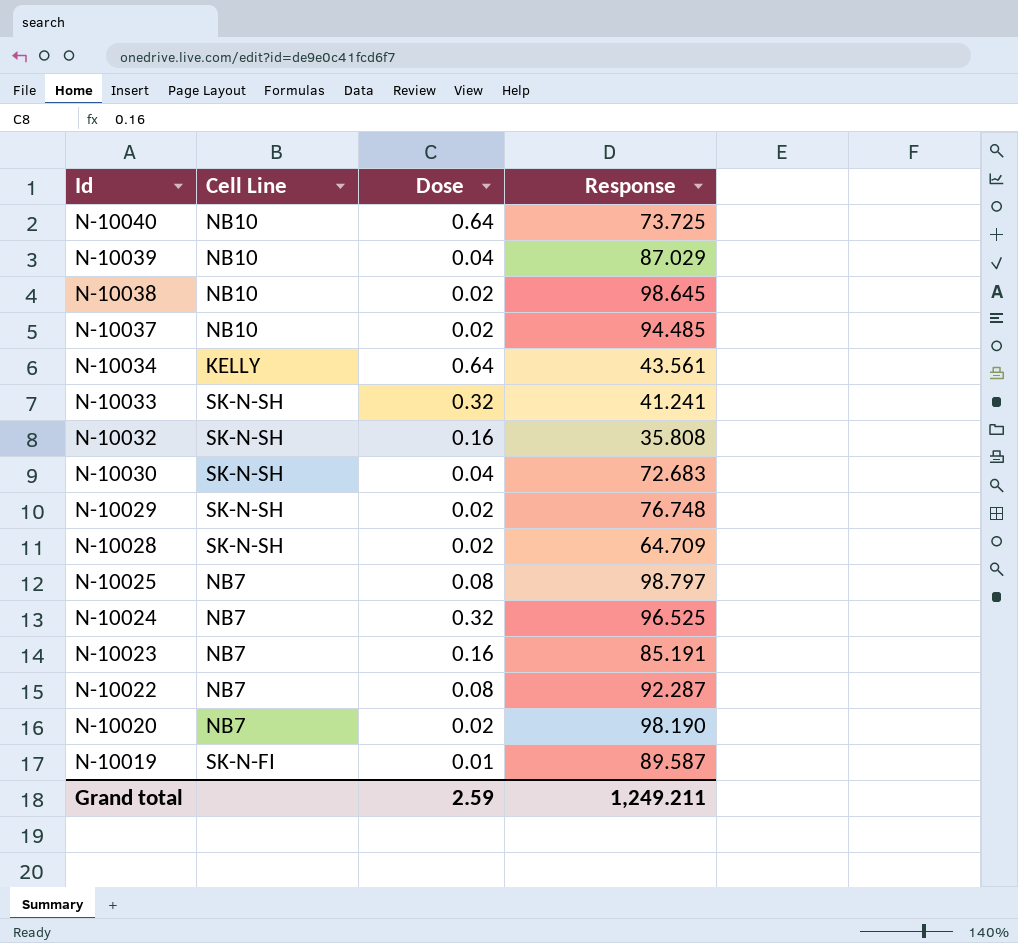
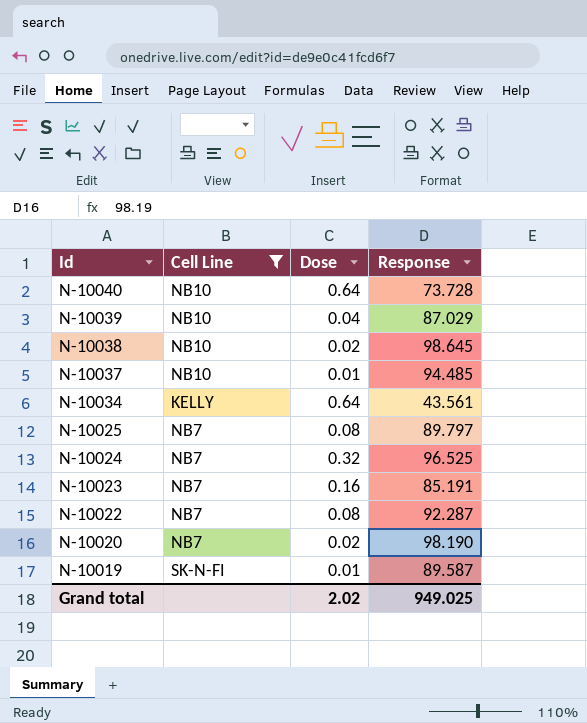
filter: none -> Cell Line != SK-N-SH
N-10040 | Response: 73.725 -> 73.728
N-10037 | Dose: 0.02 -> 0.01
N-10025 | Response: 98.797 -> 89.797
Grand total | Dose: 2.59 -> 2.02
Grand total | Response: 1,249.211 -> 949.025

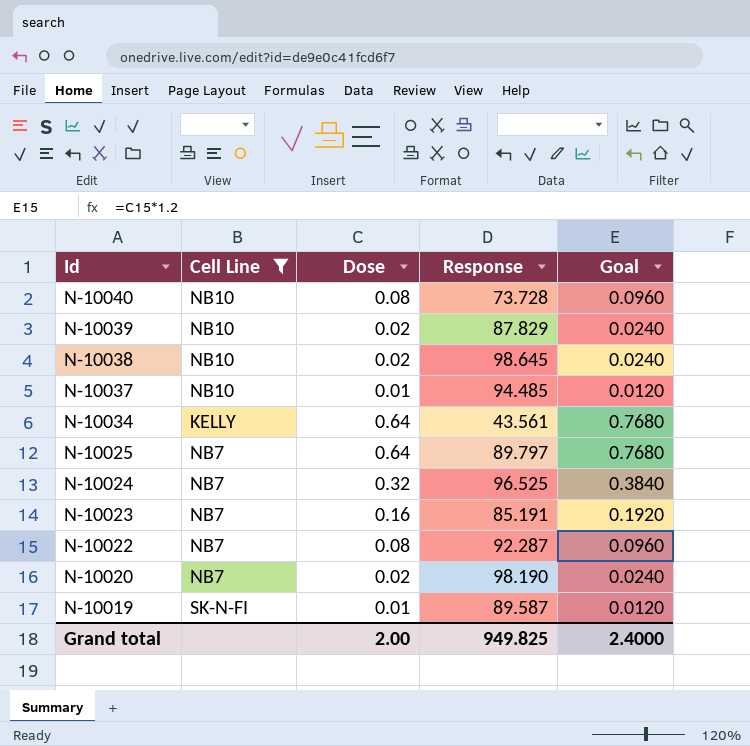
column Goal | formula: none -> [Dose] * 1.2
N-10040 | Dose: 0.64 -> 0.08
N-10039 | Dose: 0.04 -> 0.02
N-10039 | Response: 87.029 -> 87.829
N-10025 | Dose: 0.08 -> 0.64
Grand total | Dose: 2.02 -> 2.00
Grand total | Response: 949.025 -> 949.825

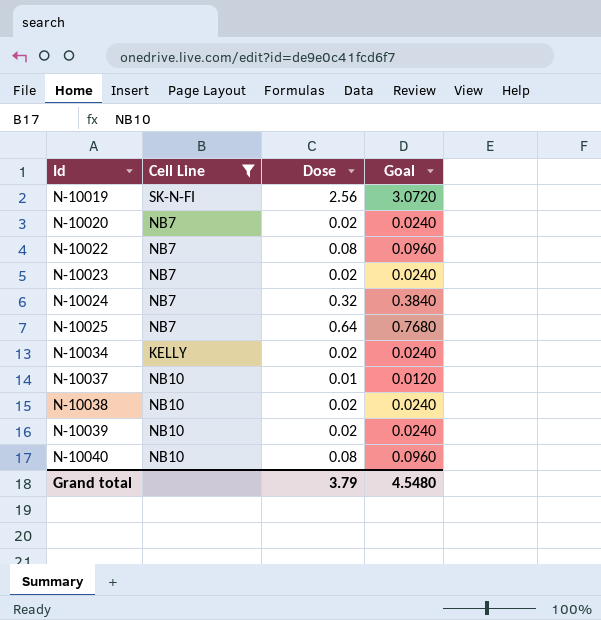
row order: Id descending -> Id ascending
column Response | position: 4 -> none
N-10019 | Dose: 0.01 -> 2.56
N-10019 | Goal: 0.0120 -> 3.0720
N-10023 | Dose: 0.16 -> 0.02
N-10023 | Goal: 0.1920 -> 0.0240
N-10034 | Dose: 0.64 -> 0.02
N-10034 | Goal: 0.7680 -> 0.0240
Grand total | Dose: 2.00 -> 3.79
Grand total | Goal: 2.4000 -> 4.5480

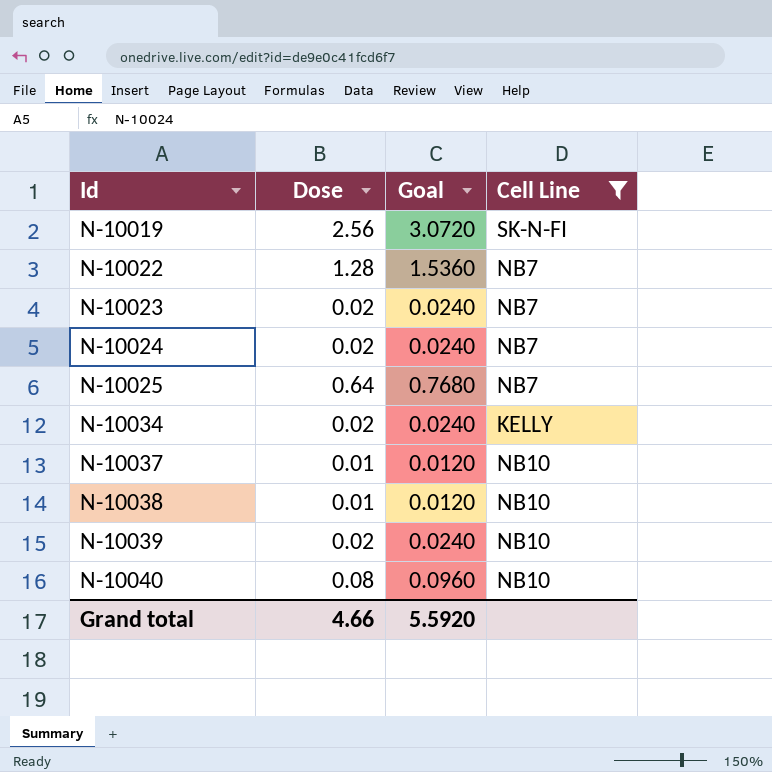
column Cell Line | position: 2 -> 4
row N-10020: NB7 | 0.02 | 0.0240 -> none
N-10022 | Dose: 0.08 -> 1.28
N-10022 | Goal: 0.0960 -> 1.5360
N-10024 | Dose: 0.32 -> 0.02
N-10024 | Goal: 0.3840 -> 0.0240
N-10038 | Dose: 0.02 -> 0.01
N-10038 | Goal: 0.0240 -> 0.0120
Grand total | Dose: 3.79 -> 4.66
Grand total | Goal: 4.5480 -> 5.5920

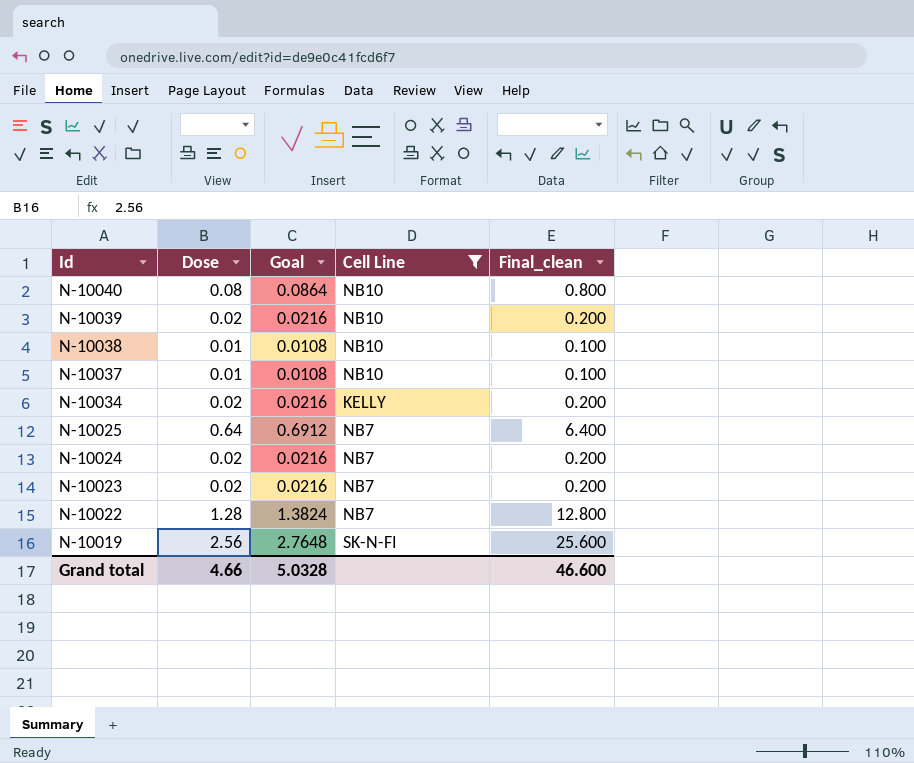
row order: Id ascending -> Id descending
column Goal | formula: [Dose] * 1.2 -> [Dose] * 1.08
column Final_clean | formula: none -> [Dose] * 10
Grand total | Goal: 5.5920 -> 5.0328

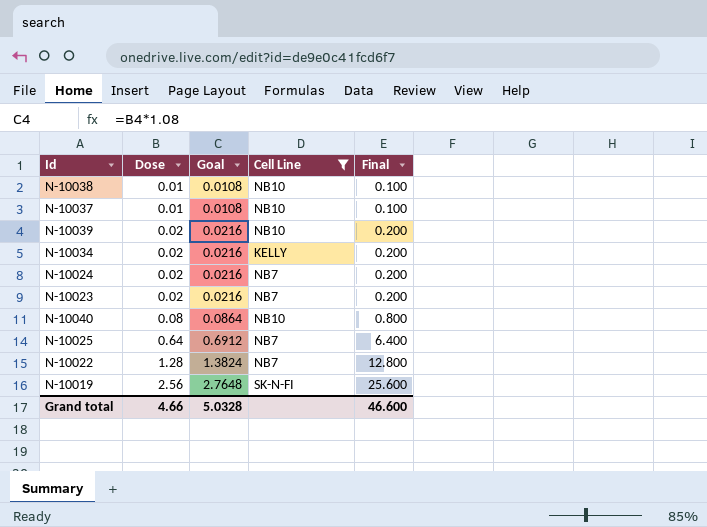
row order: Id descending -> Dose ascending
column name: Final_clean -> Final

